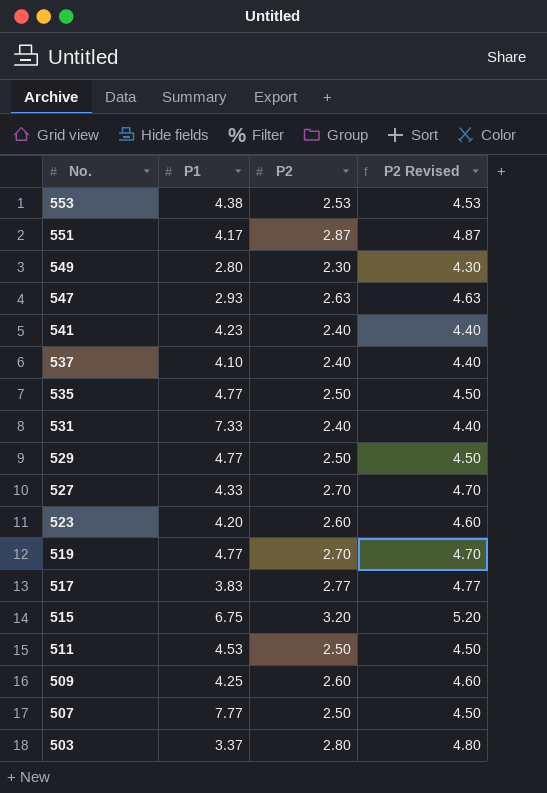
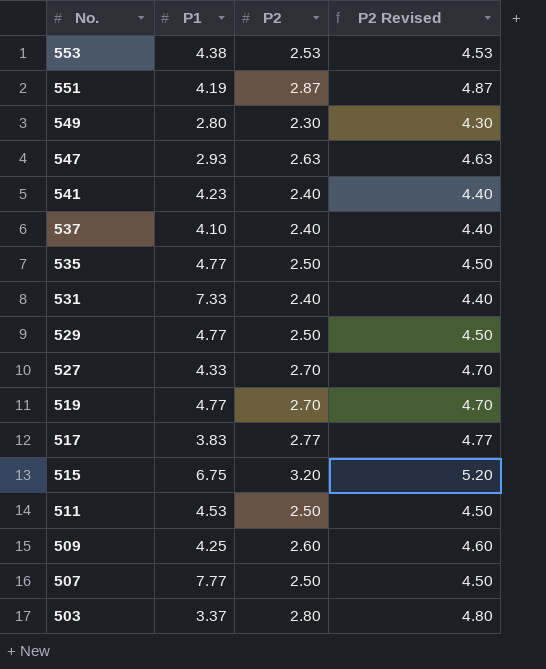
row 523: 4.20 | 2.60 | 4.60 -> none
551 | P1: 4.17 -> 4.19

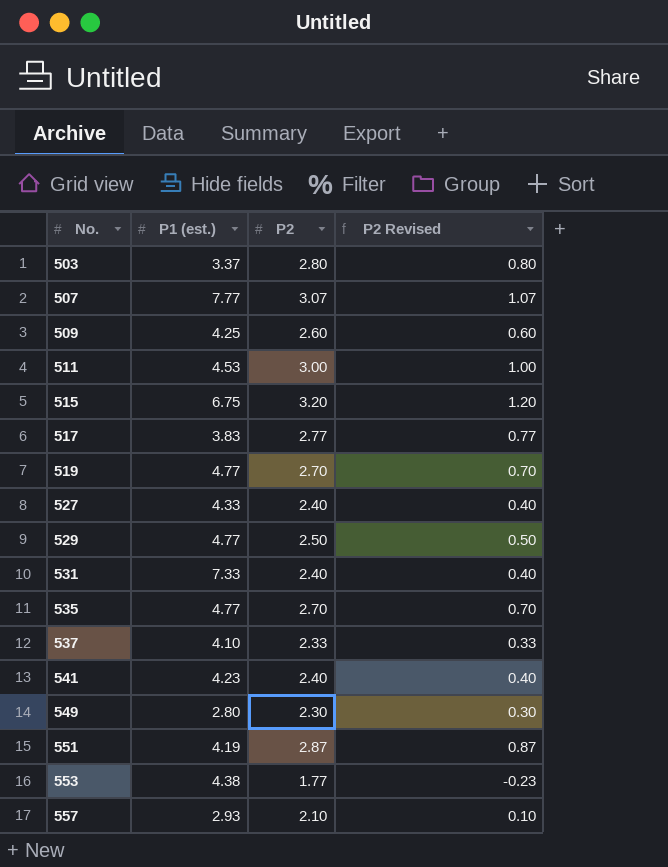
row order: No. descending -> No. ascending
column name: P1 -> P1 (est.)
column P2 Revised | formula: [P2] + 2 -> [P2] - 2
row 547: 2.93 | 2.63 | 4.63 -> none
507 | P2: 2.50 -> 3.07
511 | P2: 2.50 -> 3.00
527 | P2: 2.70 -> 2.40
535 | P2: 2.50 -> 2.70
537 | P2: 2.40 -> 2.33
553 | P2: 2.53 -> 1.77
row 557: none -> 2.93 | 2.10 | 0.10

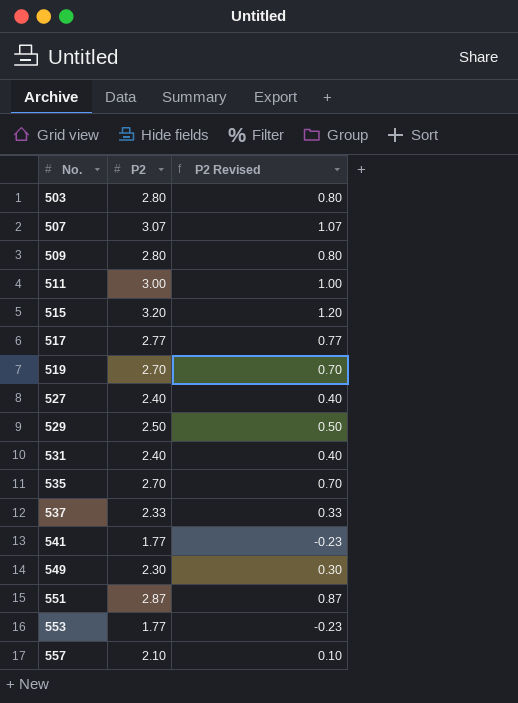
column P1 (est.) | position: 2 -> none
509 | P2: 2.60 -> 2.80
509 | P2 Revised: 0.60 -> 0.80
541 | P2: 2.40 -> 1.77
541 | P2 Revised: 0.40 -> -0.23

